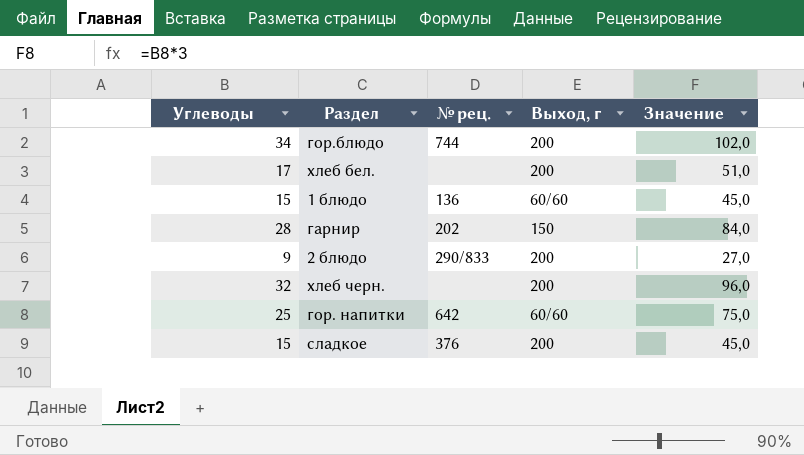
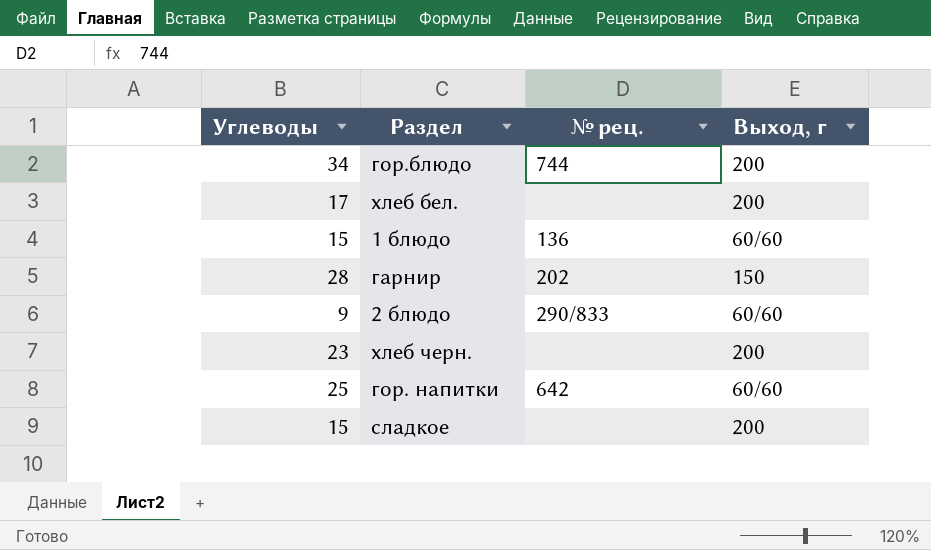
column Значение | formula: [Углеводы] * 3 -> none
2 блюдо | Выход, г: 200 -> 60/60
хлеб черн. | Углеводы: 32 -> 23
сладкое | № рец.: 376 -> none

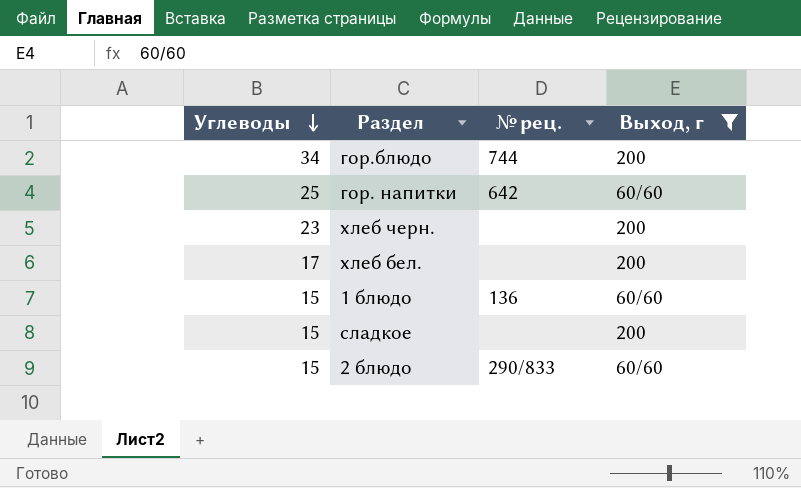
filter: none -> Выход, г != 150
row order: none -> Углеводы descending
2 блюдо | Углеводы: 9 -> 15

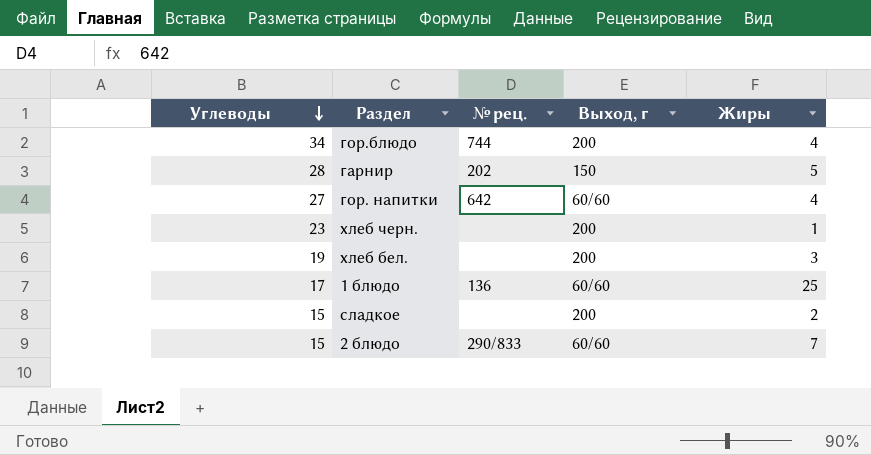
filter: Выход, г != 150 -> none
column Жиры | position: none -> 5
гор. напитки | Углеводы: 25 -> 27
хлеб бел. | Углеводы: 17 -> 19
1 блюдо | Углеводы: 15 -> 17

